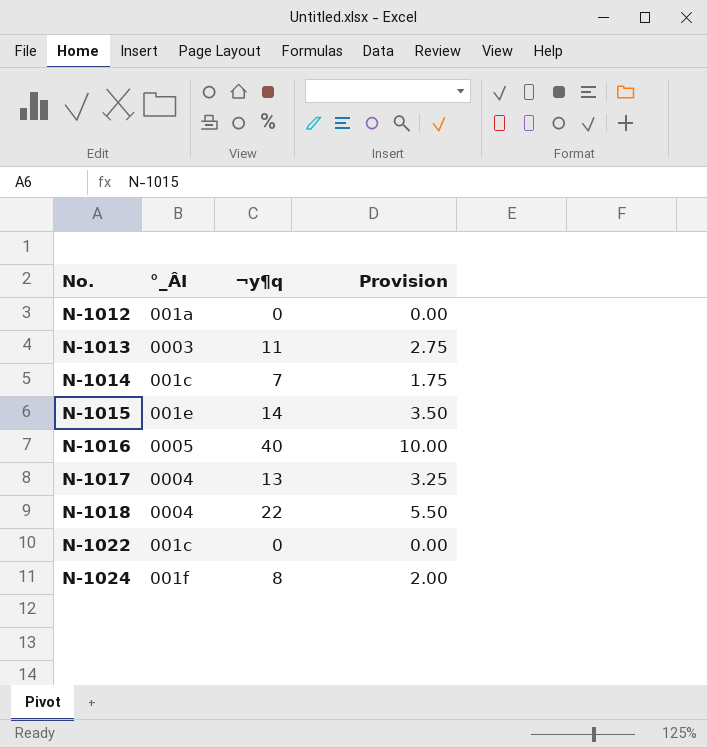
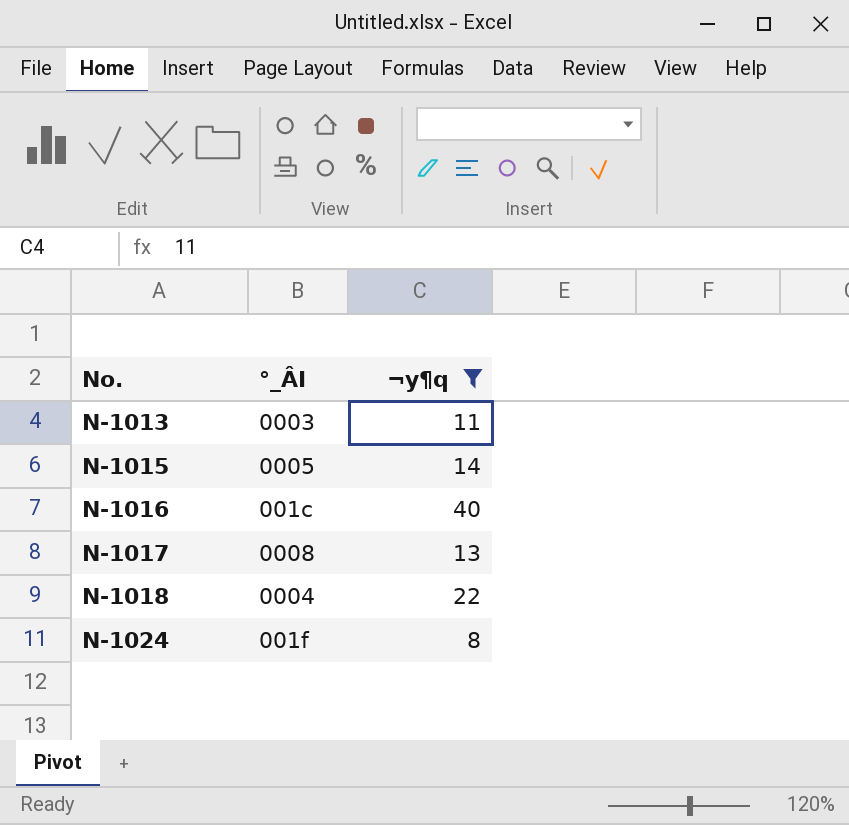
filter: none -> ¬y¶q >= 8
column Provision | formula: [¬y¶q] * 0.25 -> none
N-1015 | °_ÂI: 001e -> 0005
N-1016 | °_ÂI: 0005 -> 001c
N-1017 | °_ÂI: 0004 -> 0008

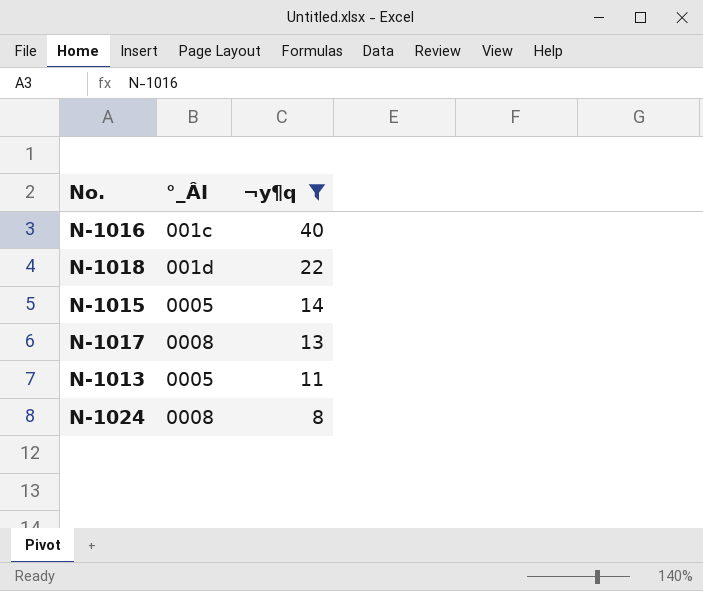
row order: No. ascending -> ¬y¶q descending
N-1018 | °_ÂI: 0004 -> 001d
N-1013 | °_ÂI: 0003 -> 0005
N-1024 | °_ÂI: 001f -> 0008

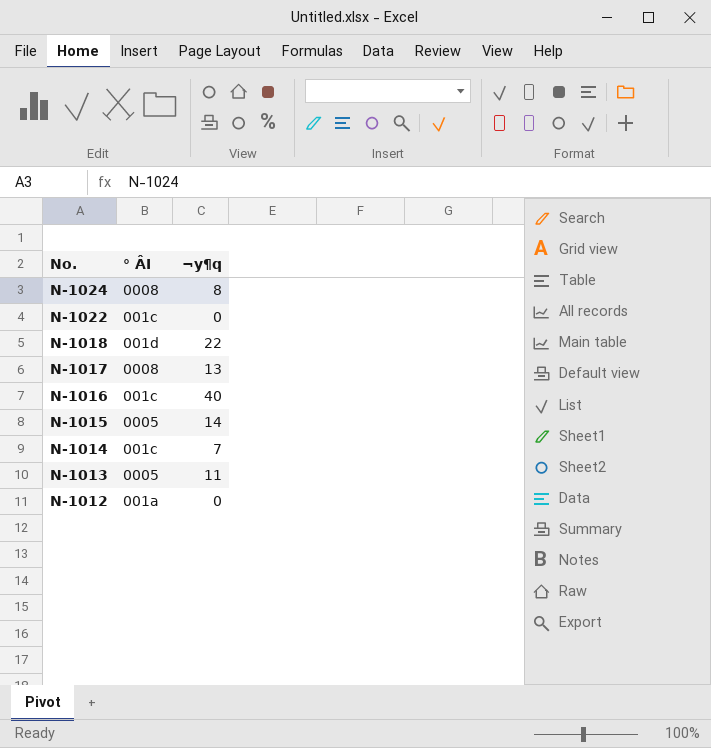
filter: ¬y¶q >= 8 -> none
row order: ¬y¶q descending -> No. descending
column name: °_ÂI -> ° ÂI

